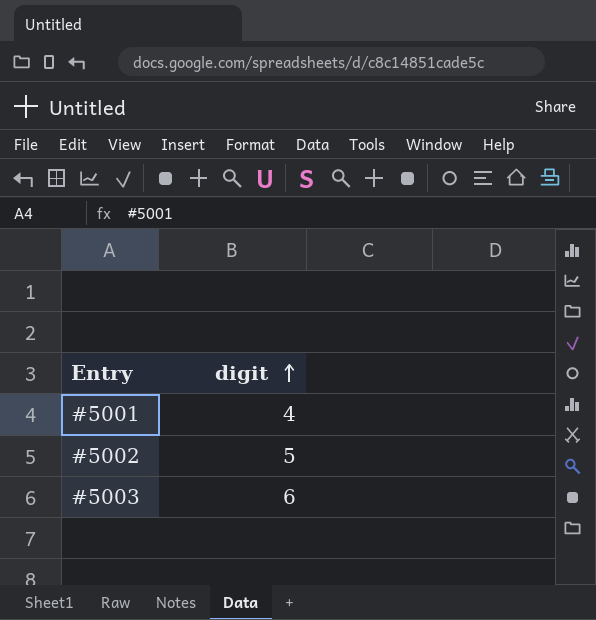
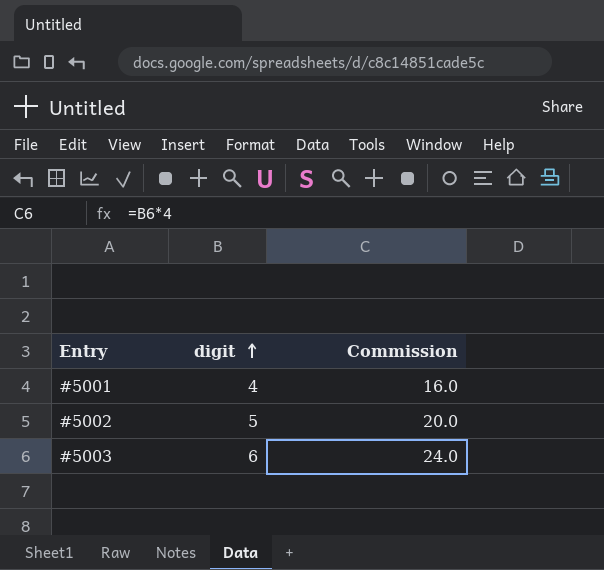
column Commission | formula: none -> [digit] * 4

